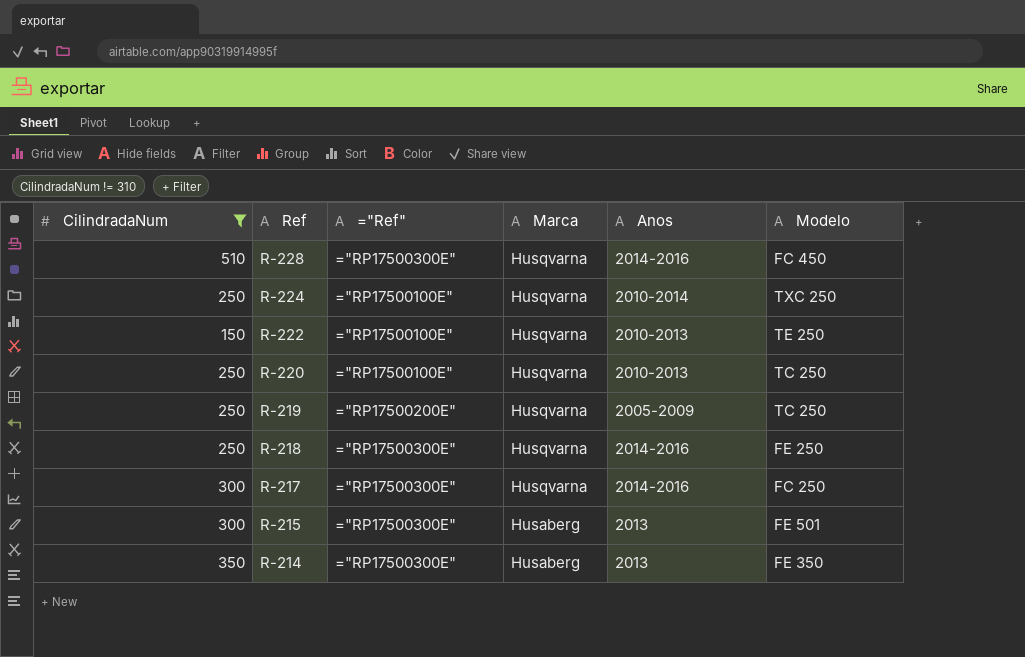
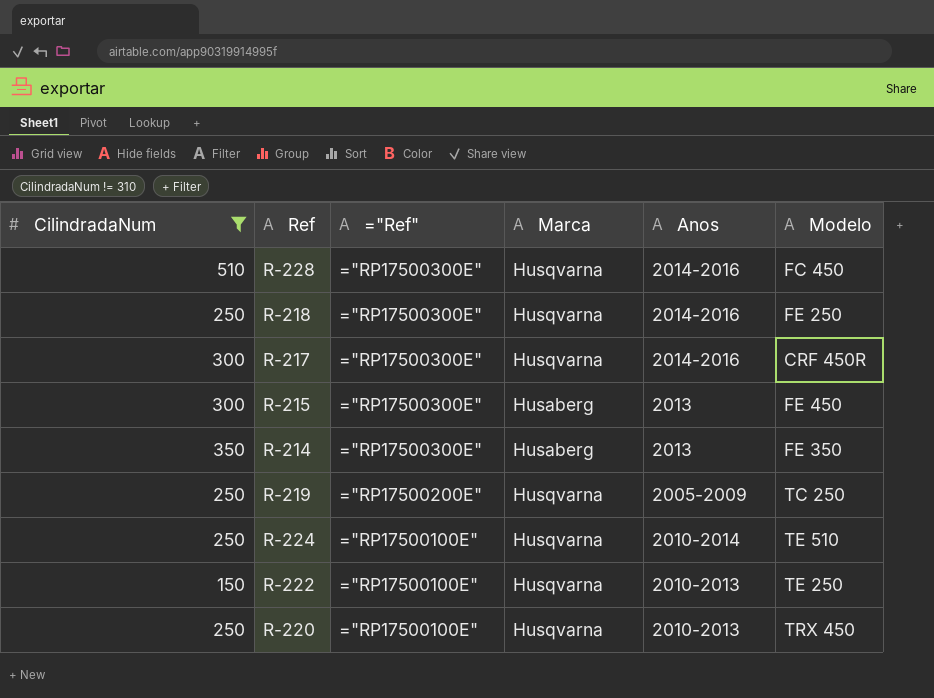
row order: Ref descending -> ="Ref" descending
R-217 | Modelo: FC 250 -> CRF 450R
R-215 | Modelo: FE 501 -> FE 450
R-224 | Modelo: TXC 250 -> TE 510
R-220 | Modelo: TC 250 -> TRX 450

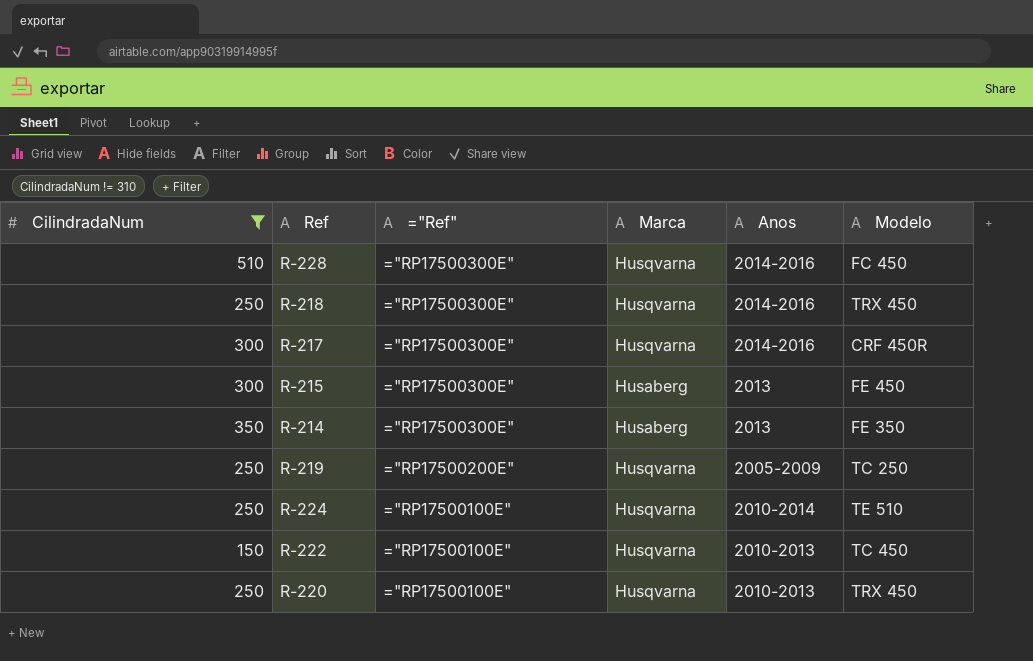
R-218 | Modelo: FE 250 -> TRX 450
R-222 | Modelo: TE 250 -> TC 450

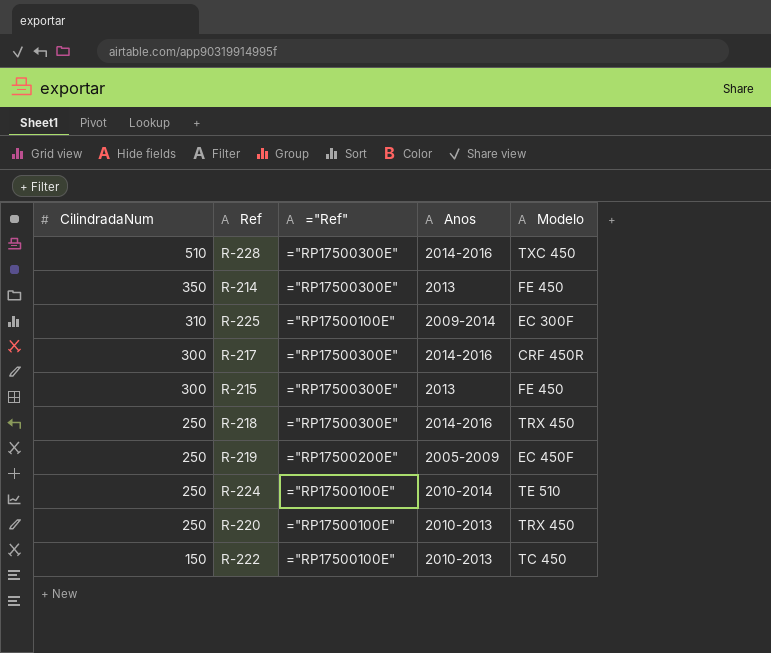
filter: CilindradaNum != 310 -> none
row order: ="Ref" descending -> CilindradaNum descending
column Marca | position: 4 -> none
R-228 | Modelo: FC 450 -> TXC 450
R-214 | Modelo: FE 350 -> FE 450
R-219 | Modelo: TC 250 -> EC 450F

